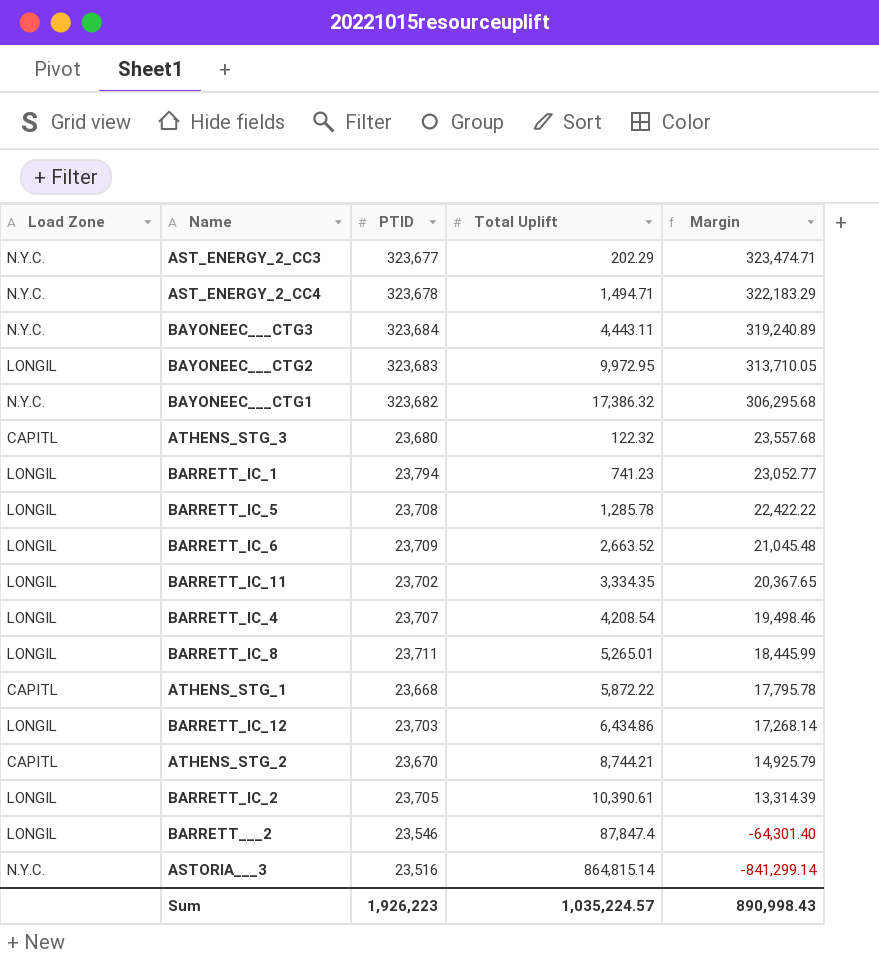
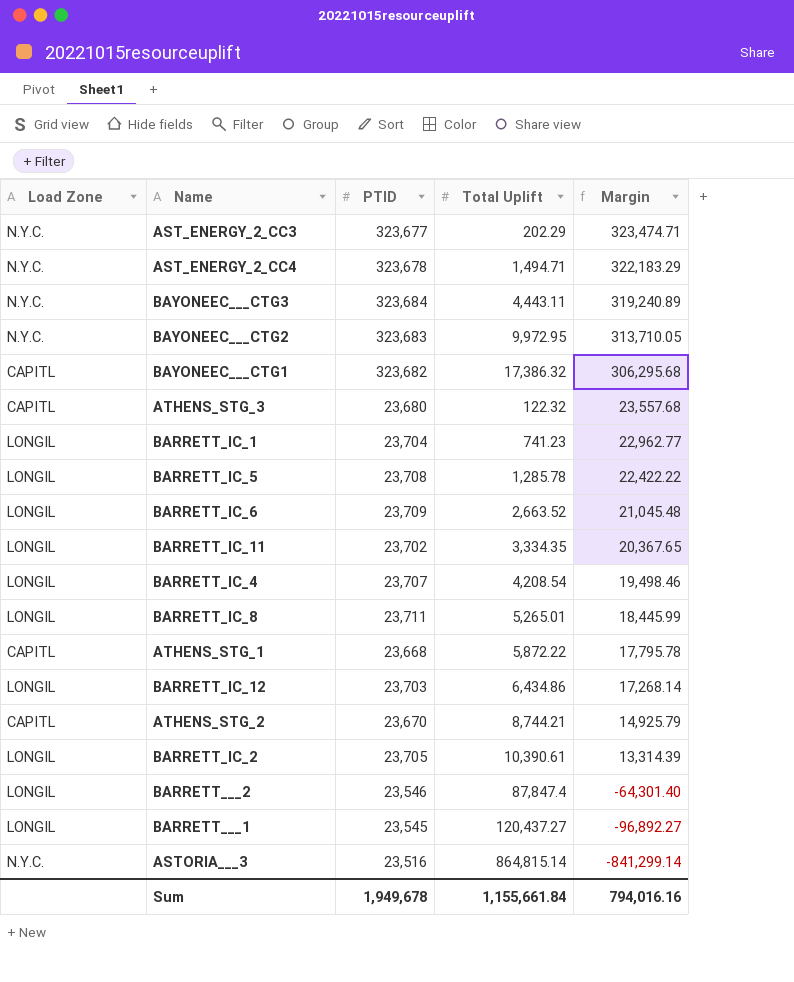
BAYONEEC___CTG2 | Load Zone: LONGIL -> N.Y.C.
BAYONEEC___CTG1 | Load Zone: N.Y.C. -> CAPITL
BARRETT_IC_1 | PTID: 23,794 -> 23,704
BARRETT_IC_1 | Margin: 23,052.77 -> 22,962.77
row BARRETT___1: none -> LONGIL | 23,545 | 120,437.27 | -96,892.27
Sum | PTID: 1,926,223 -> 1,949,678
Sum | Total Uplift: 1,035,224.57 -> 1,155,661.84
Sum | Margin: 890,998.43 -> 794,016.16

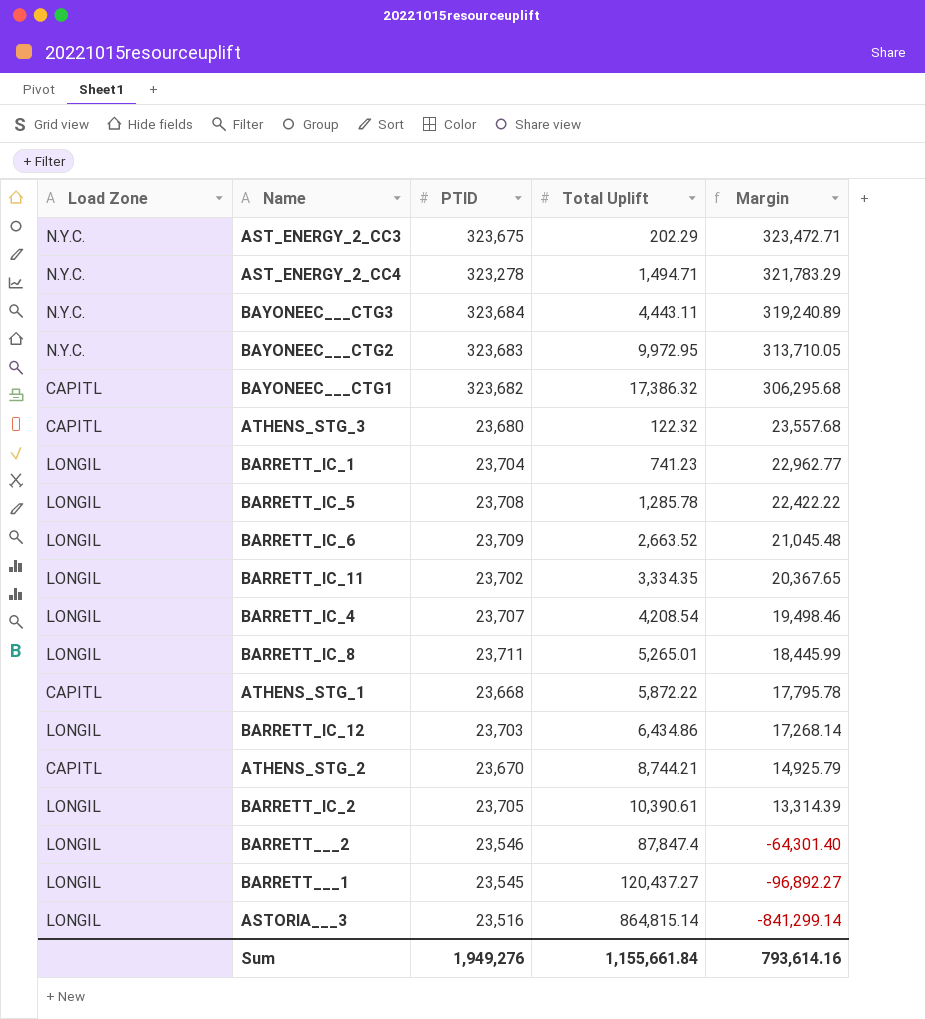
AST_ENERGY_2_CC3 | PTID: 323,677 -> 323,675
AST_ENERGY_2_CC3 | Margin: 323,474.71 -> 323,472.71
AST_ENERGY_2_CC4 | PTID: 323,678 -> 323,278
AST_ENERGY_2_CC4 | Margin: 322,183.29 -> 321,783.29
ASTORIA___3 | Load Zone: N.Y.C. -> LONGIL
Sum | PTID: 1,949,678 -> 1,949,276
Sum | Margin: 794,016.16 -> 793,614.16

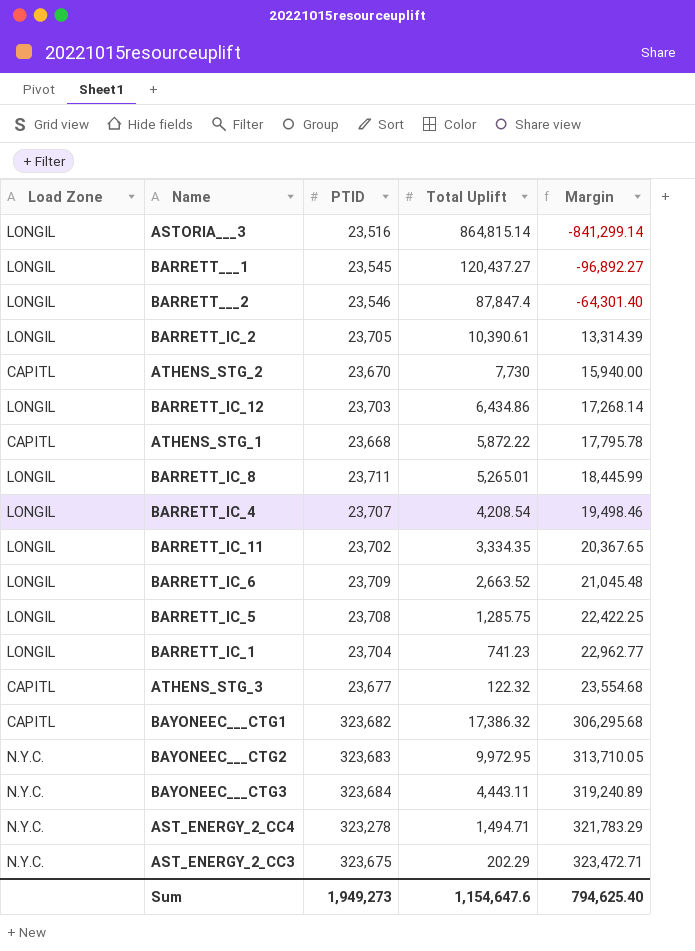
row order: Margin descending -> Margin ascending
ATHENS_STG_2 | Total Uplift: 8,744.21 -> 7,730
ATHENS_STG_2 | Margin: 14,925.79 -> 15,940.00
BARRETT_IC_5 | Total Uplift: 1,285.78 -> 1,285.75
BARRETT_IC_5 | Margin: 22,422.22 -> 22,422.25
ATHENS_STG_3 | PTID: 23,680 -> 23,677
ATHENS_STG_3 | Margin: 23,557.68 -> 23,554.68
Sum | PTID: 1,949,276 -> 1,949,273
Sum | Total Uplift: 1,155,661.84 -> 1,154,647.6
Sum | Margin: 793,614.16 -> 794,625.40

